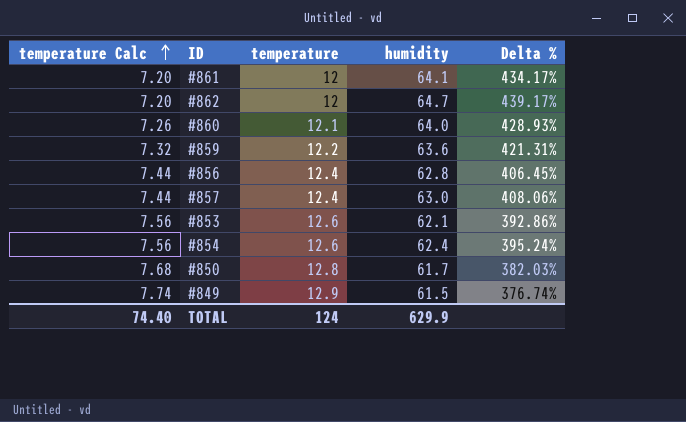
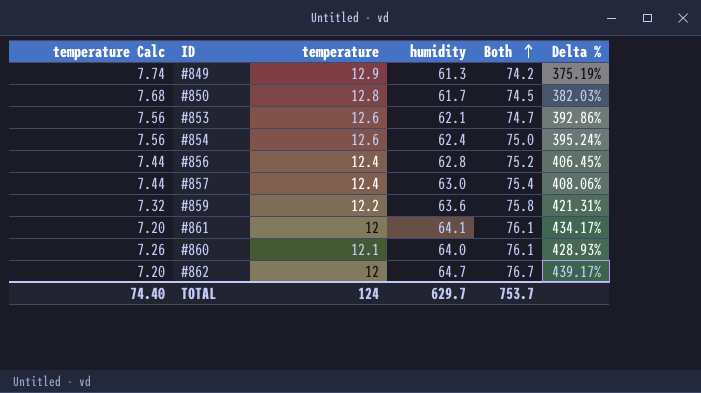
row order: temperature Calc ascending -> Both ascending
column Both | formula: none -> [temperature] + [humidity]
#849 | humidity: 61.5 -> 61.3
#849 | Delta %: 376.74% -> 375.19%
TOTAL | humidity: 629.9 -> 629.7

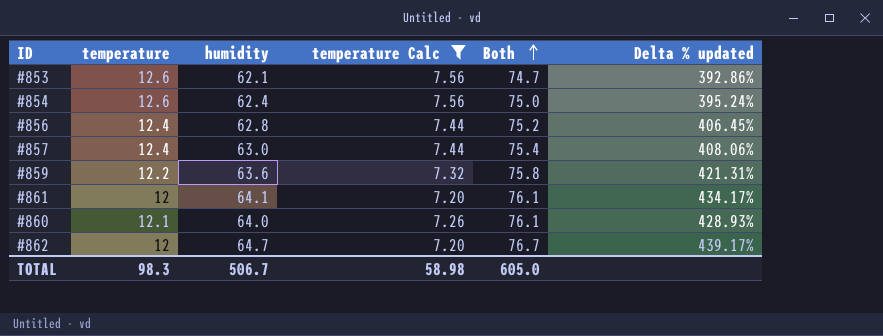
filter: none -> temperature Calc <= 7.56
column temperature Calc | position: 1 -> 4
column name: Delta % -> Delta % updated
TOTAL | temperature: 124 -> 98.3
TOTAL | humidity: 629.7 -> 506.7
TOTAL | temperature Calc: 74.40 -> 58.98
TOTAL | Both: 753.7 -> 605.0

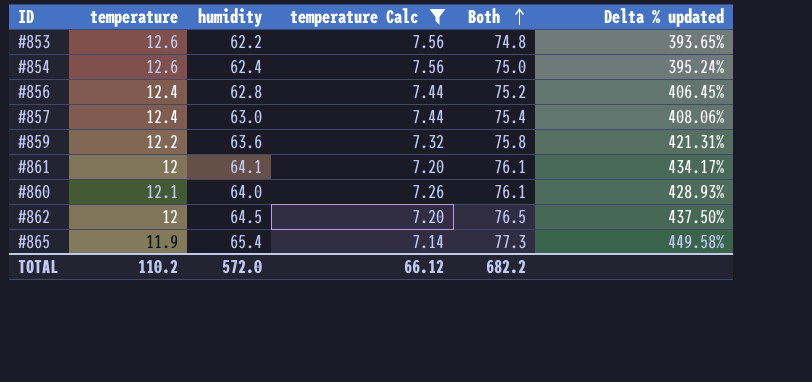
#853 | humidity: 62.1 -> 62.2
#853 | Both: 74.7 -> 74.8
#853 | Delta % updated: 392.86% -> 393.65%
#862 | humidity: 64.7 -> 64.5
#862 | Both: 76.7 -> 76.5
#862 | Delta % updated: 439.17% -> 437.50%
row #865: none -> 11.9 | 65.4 | 7.14 | 77.3 | 449.58%
TOTAL | temperature: 98.3 -> 110.2
TOTAL | humidity: 506.7 -> 572.0
TOTAL | temperature Calc: 58.98 -> 66.12
TOTAL | Both: 605.0 -> 682.2

